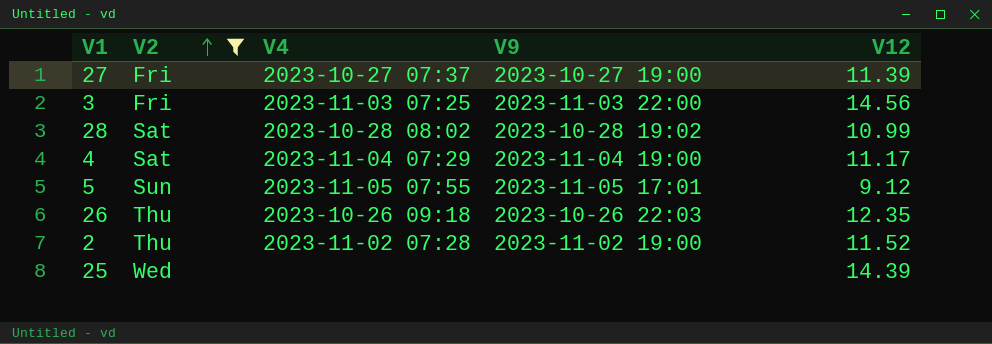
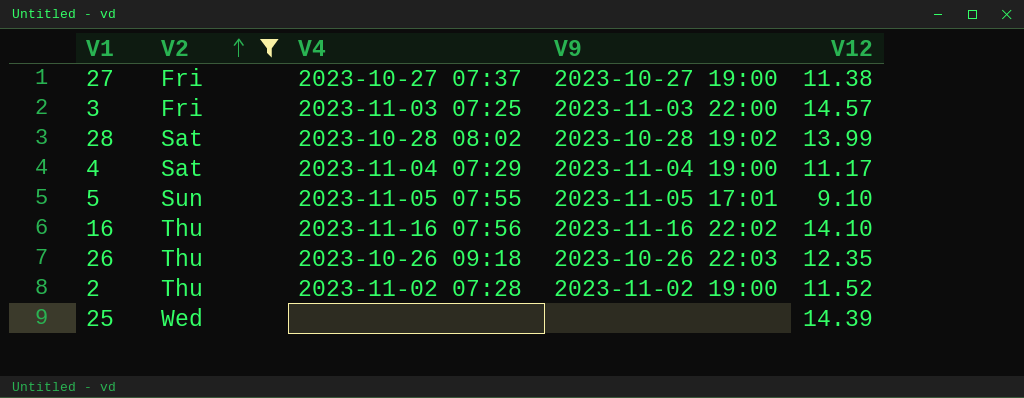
27 | V12: 11.39 -> 11.38
3 | V12: 14.56 -> 14.57
28 | V12: 10.99 -> 13.99
5 | V12: 9.12 -> 9.10
row 16: none -> Thu | 2023-11-16 07:56 | 2023-11-16 22:02 | 14.10

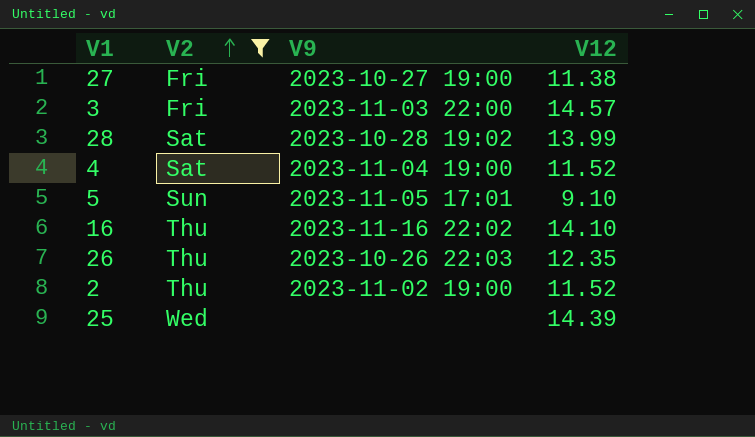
column V4 | position: 3 -> none
4 | V12: 11.17 -> 11.52

